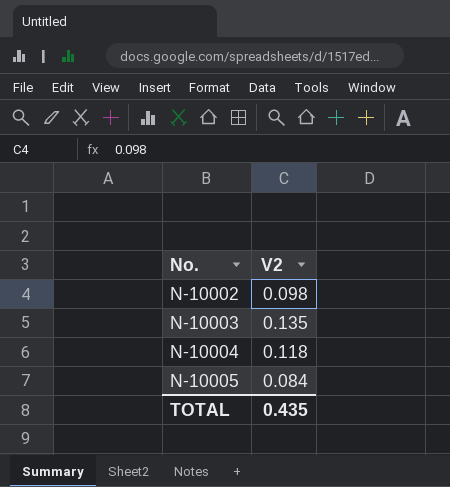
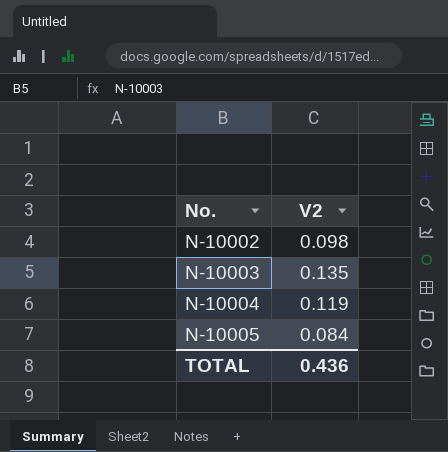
N-10004 | V2: 0.118 -> 0.119
TOTAL | V2: 0.435 -> 0.436

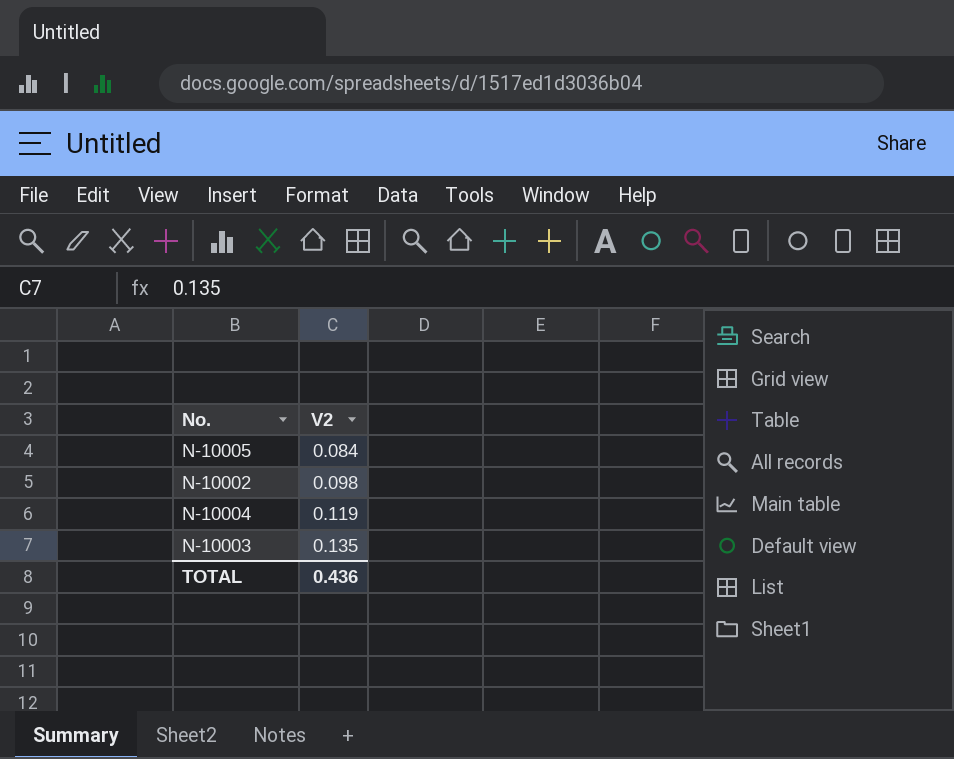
row order: No. ascending -> V2 ascending

